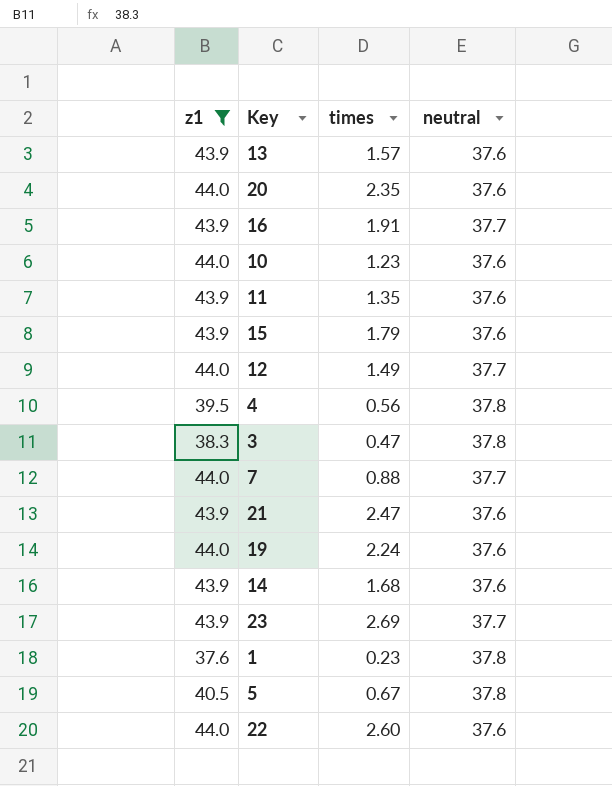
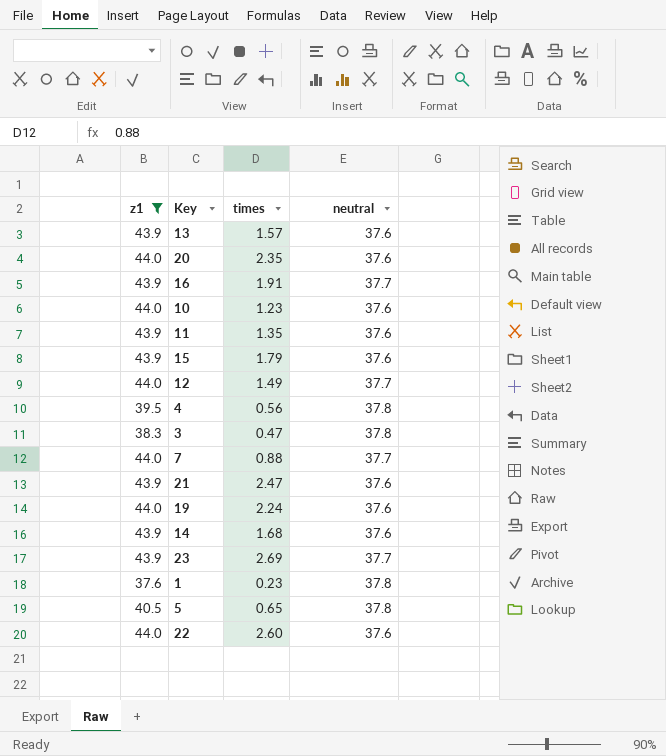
5 | times: 0.67 -> 0.65

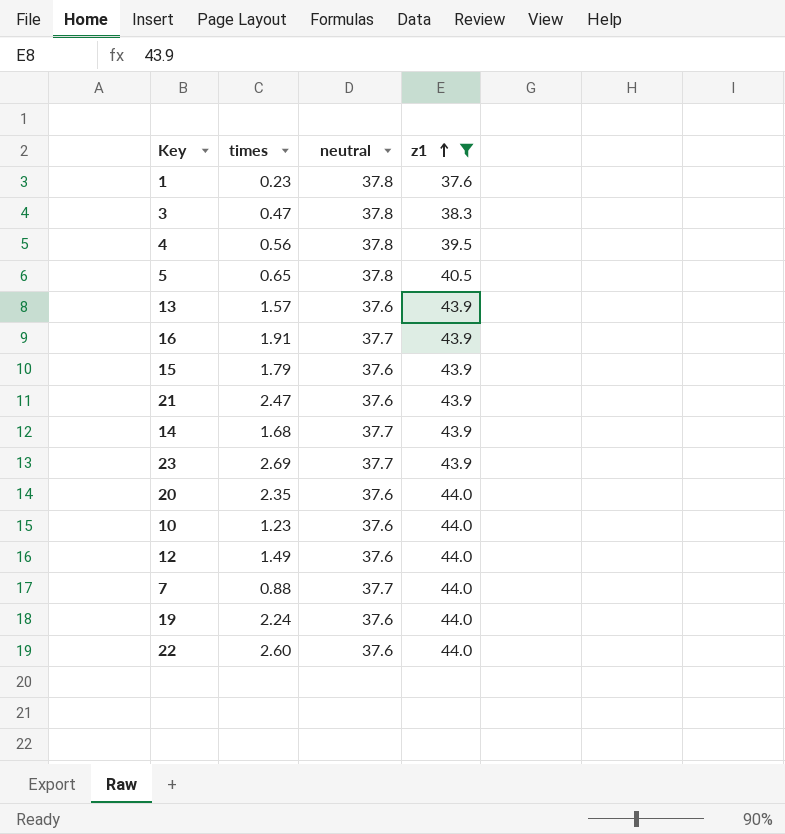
row order: none -> z1 ascending
column z1 | position: 1 -> 4
row 11: 43.9 | 1.35 | 37.6 -> none
14 | neutral: 37.6 -> 37.7
12 | neutral: 37.7 -> 37.6

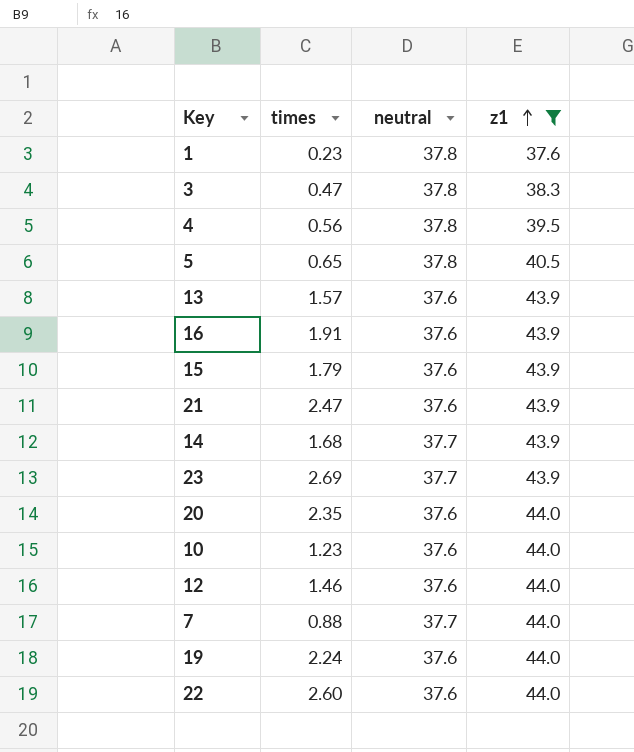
16 | neutral: 37.7 -> 37.6
12 | times: 1.49 -> 1.46

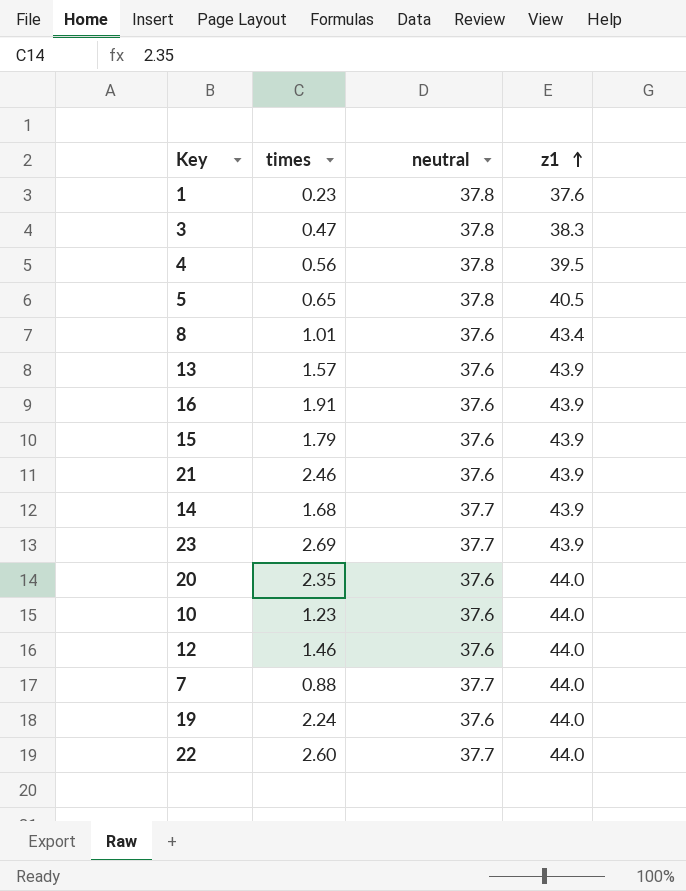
filter: z1 != 43.4 -> none
21 | times: 2.47 -> 2.46
22 | neutral: 37.6 -> 37.7

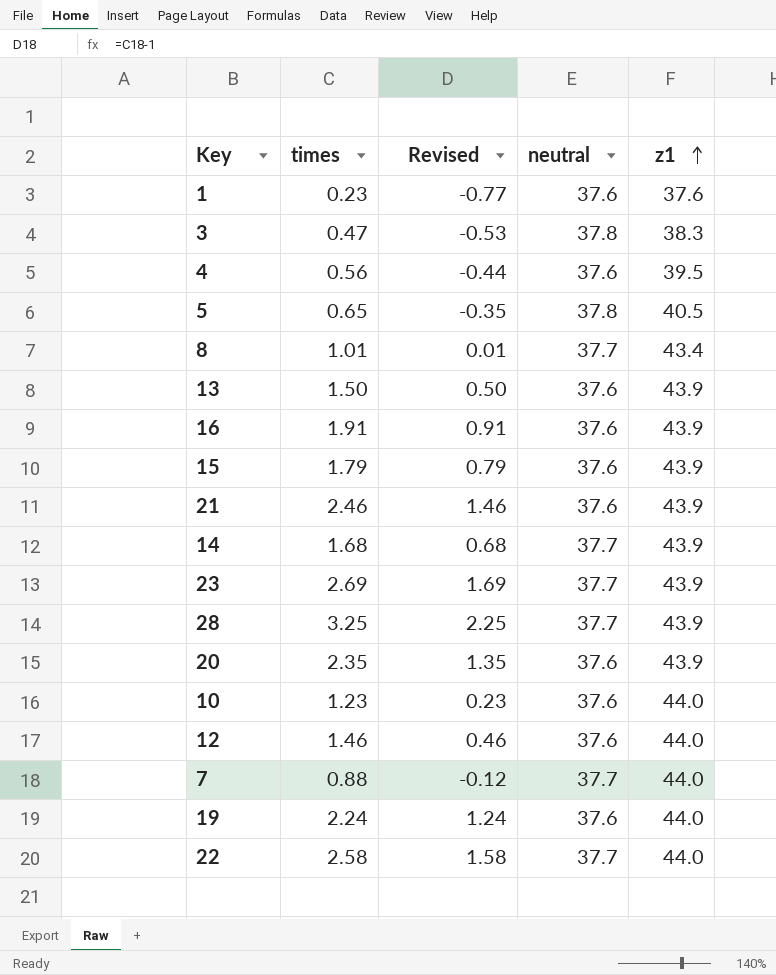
column Revised | formula: none -> [times] - 1
1 | neutral: 37.8 -> 37.6
4 | neutral: 37.8 -> 37.6
8 | neutral: 37.6 -> 37.7
13 | times: 1.57 -> 1.50
row 28: none -> 3.25 | 2.25 | 37.7 | 43.9
20 | z1: 44.0 -> 43.9
22 | times: 2.60 -> 2.58

